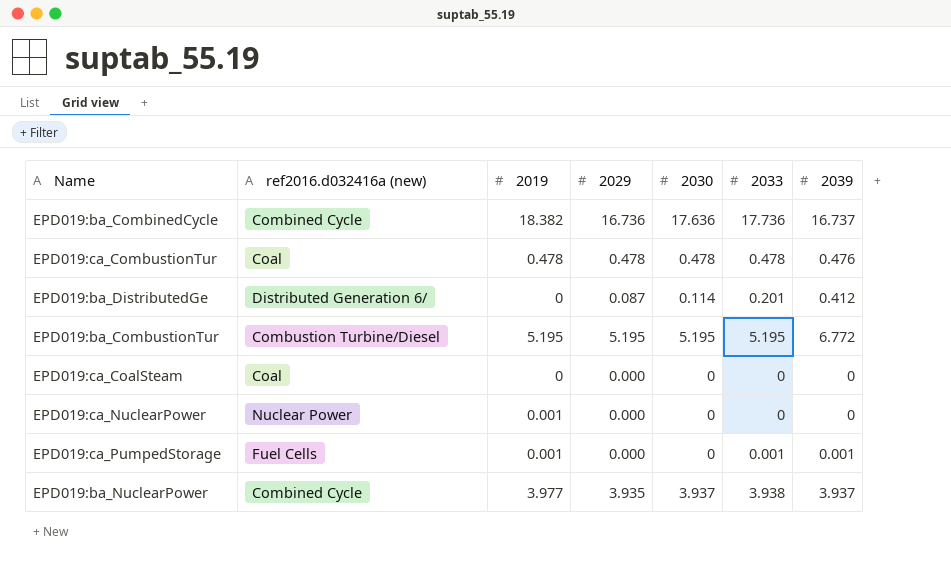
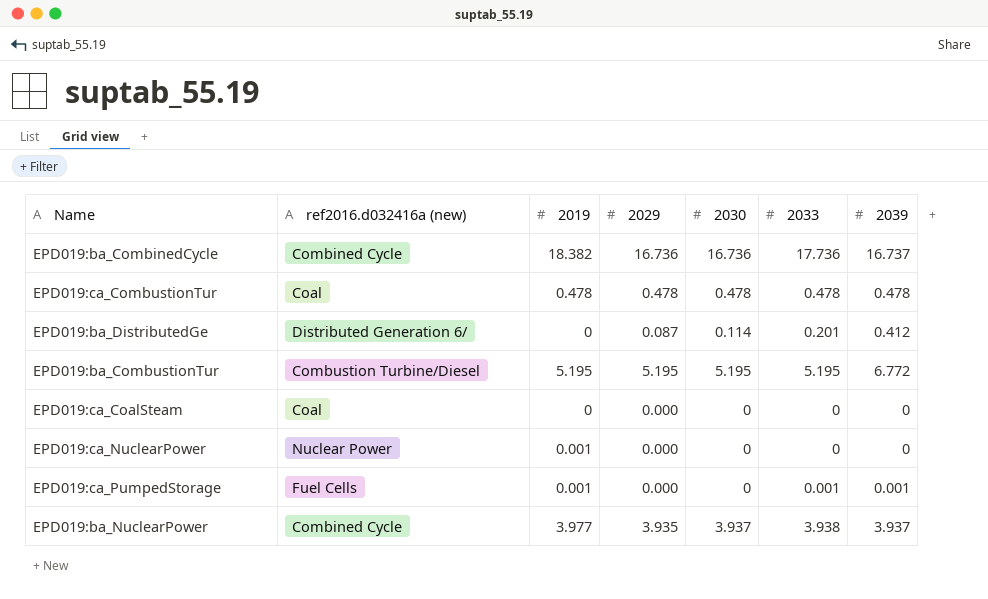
EPD019:ba_CombinedCycle | 2030: 17.636 -> 16.736
EPD019:ca_CombustionTur | 2039: 0.476 -> 0.478

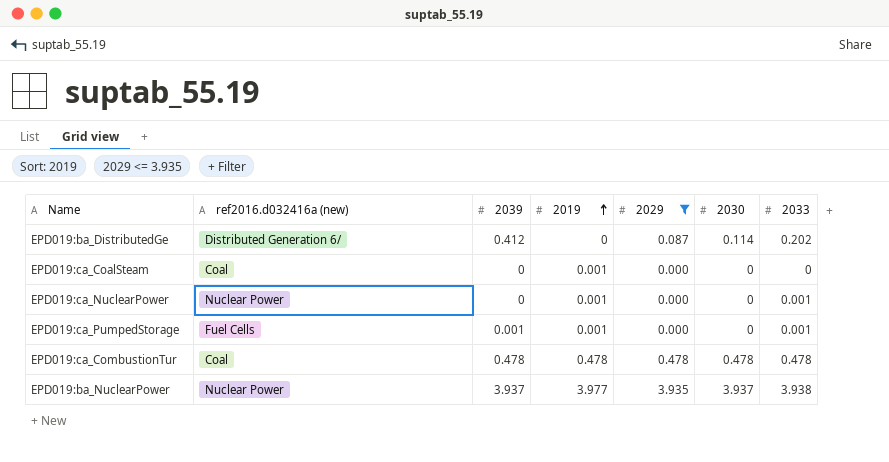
filter: none -> 2029 <= 3.935
row order: none -> 2019 ascending
column 2039 | position: 7 -> 3
EPD019:ba_DistributedGe | 2033: 0.201 -> 0.202
EPD019:ca_CoalSteam | 2019: 0 -> 0.001
EPD019:ca_NuclearPower | 2033: 0 -> 0.001
EPD019:ba_NuclearPower | ref2016.d032416a (new): Combined Cycle -> Nuclear Power

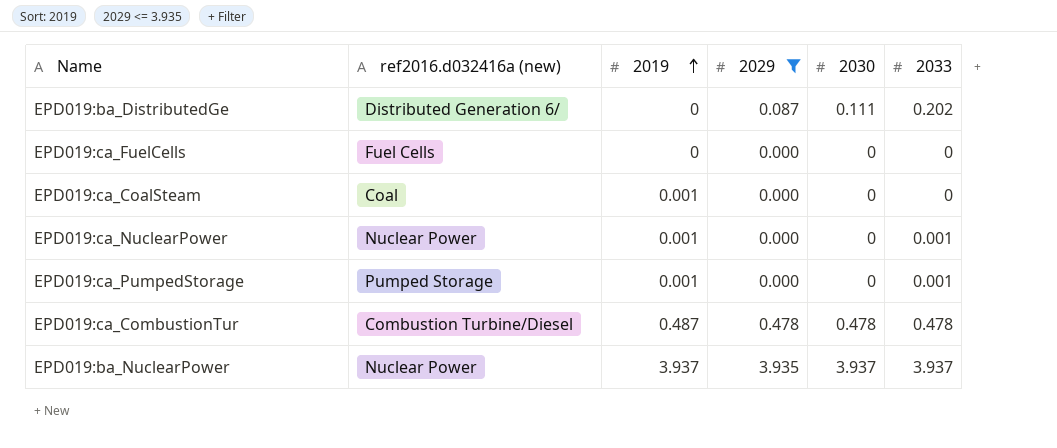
column 2039 | position: 3 -> none
EPD019:ba_DistributedGe | 2030: 0.114 -> 0.111
row EPD019:ca_FuelCells: none -> Fuel Cells | 0 | 0.000 | 0 | 0
EPD019:ca_PumpedStorage | ref2016.d032416a (new): Fuel Cells -> Pumped Storage
EPD019:ca_CombustionTur | ref2016.d032416a (new): Coal -> Combustion Turbine/Diesel
EPD019:ca_CombustionTur | 2019: 0.478 -> 0.487
EPD019:ba_NuclearPower | 2019: 3.977 -> 3.937
EPD019:ba_NuclearPower | 2033: 3.938 -> 3.937

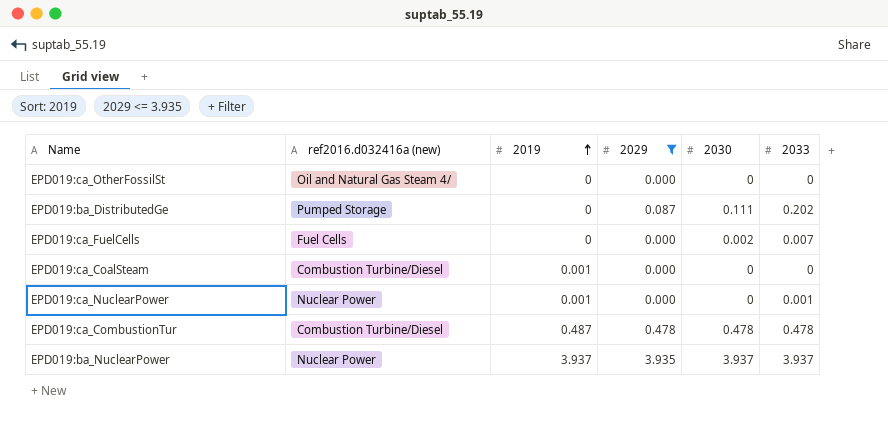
row EPD019:ca_PumpedStorage: Pumped Storage | 0.001 | 0.000 | 0 | 0.001 -> none
row EPD019:ca_OtherFossilSt: none -> Oil and Natural Gas Steam 4/ | 0 | 0.000 | 0 | 0
EPD019:ba_DistributedGe | ref2016.d032416a (new): Distributed Generation 6/ -> Pumped Storage
EPD019:ca_FuelCells | 2030: 0 -> 0.002
EPD019:ca_FuelCells | 2033: 0 -> 0.007
EPD019:ca_CoalSteam | ref2016.d032416a (new): Coal -> Combustion Turbine/Diesel

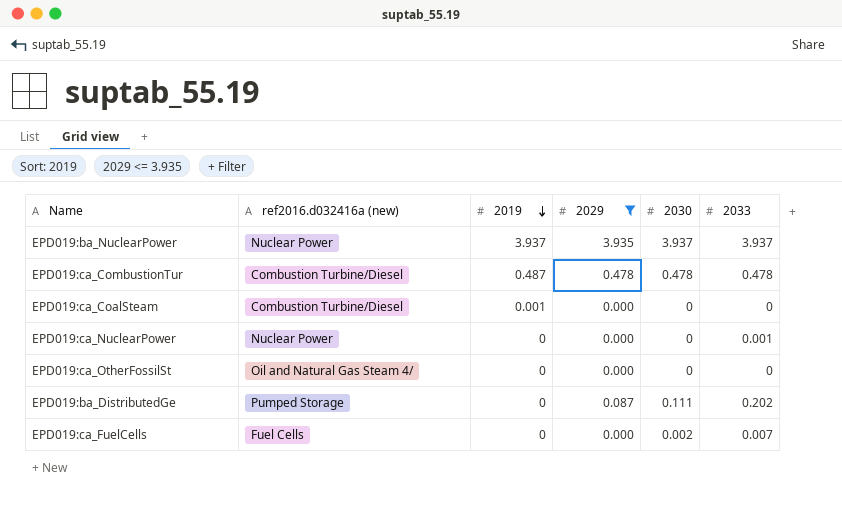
row order: 2019 ascending -> 2019 descending
EPD019:ca_NuclearPower | 2019: 0.001 -> 0

